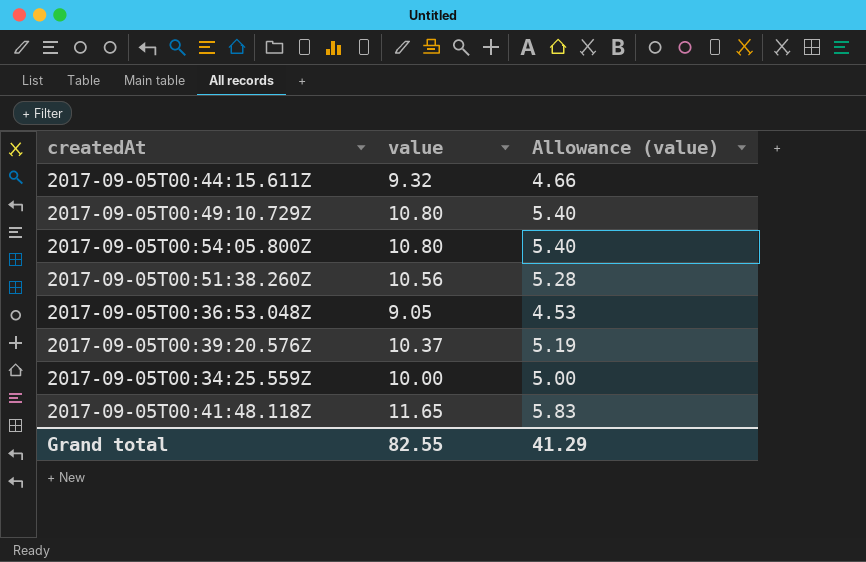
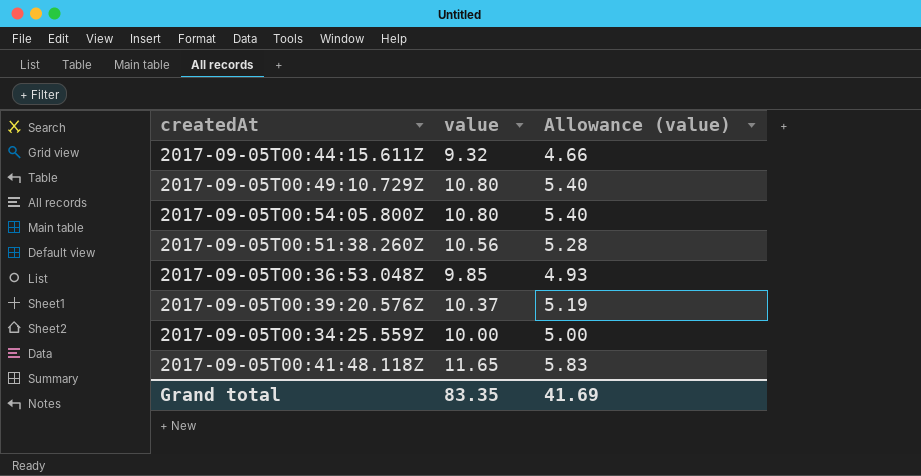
2017-09-05T00:36:53.048Z | value: 9.05 -> 9.85
2017-09-05T00:36:53.048Z | Allowance (value): 4.53 -> 4.93
Grand total | value: 82.55 -> 83.35
Grand total | Allowance (value): 41.29 -> 41.69

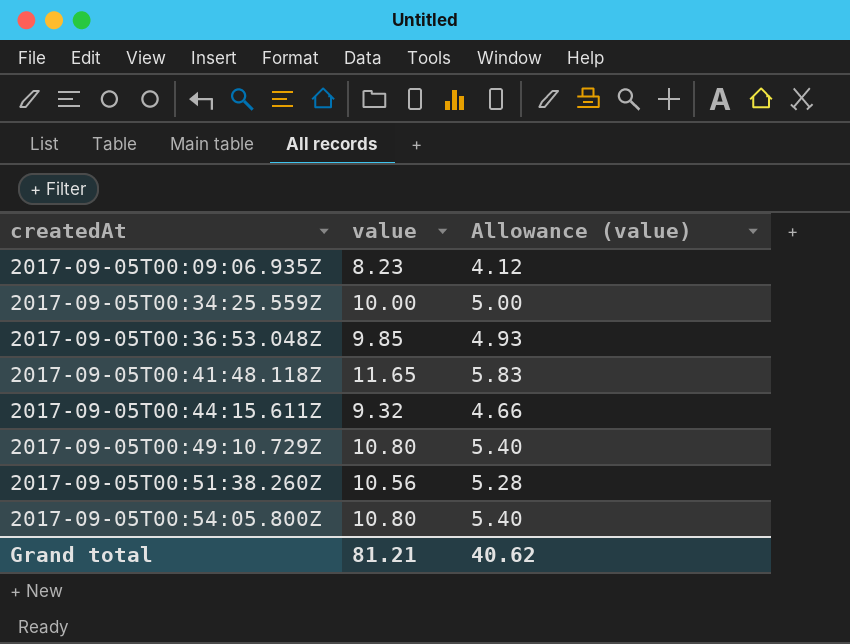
row order: none -> createdAt ascending
row 2017-09-05T00:39:20.576Z: 10.37 | 5.19 -> none
row 2017-09-05T00:09:06.935Z: none -> 8.23 | 4.12
Grand total | value: 83.35 -> 81.21
Grand total | Allowance (value): 41.69 -> 40.62

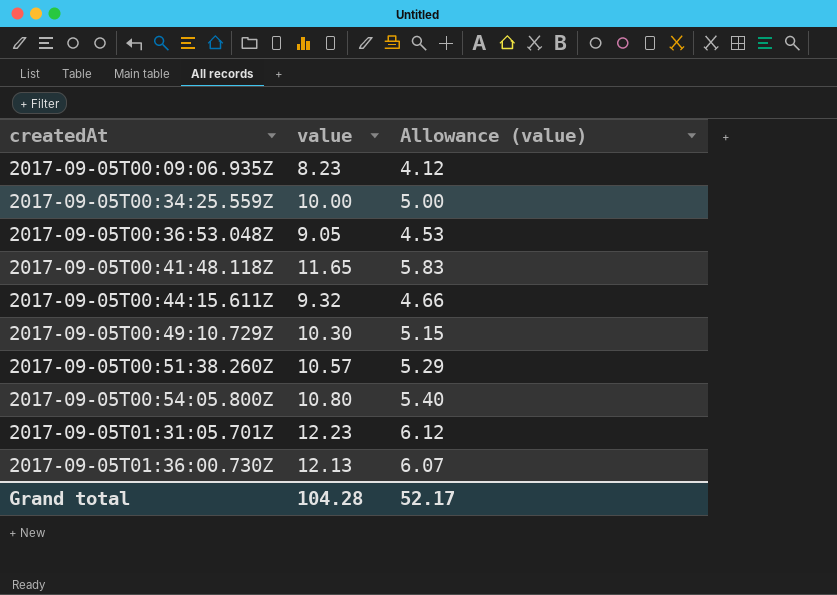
2017-09-05T00:36:53.048Z | value: 9.85 -> 9.05
2017-09-05T00:36:53.048Z | Allowance (value): 4.93 -> 4.53
2017-09-05T00:49:10.729Z | value: 10.80 -> 10.30
2017-09-05T00:49:10.729Z | Allowance (value): 5.40 -> 5.15
2017-09-05T00:51:38.260Z | value: 10.56 -> 10.57
2017-09-05T00:51:38.260Z | Allowance (value): 5.28 -> 5.29
row 2017-09-05T01:31:05.701Z: none -> 12.23 | 6.12
row 2017-09-05T01:36:00.730Z: none -> 12.13 | 6.07
Grand total | value: 81.21 -> 104.28
Grand total | Allowance (value): 40.62 -> 52.17

